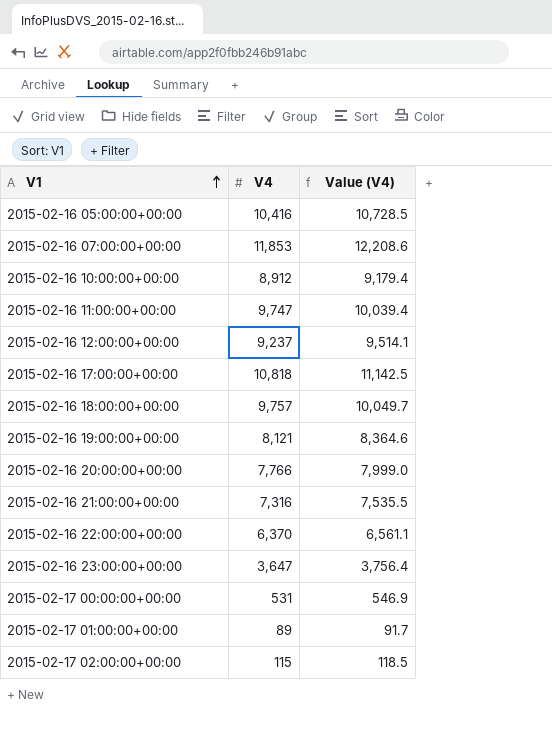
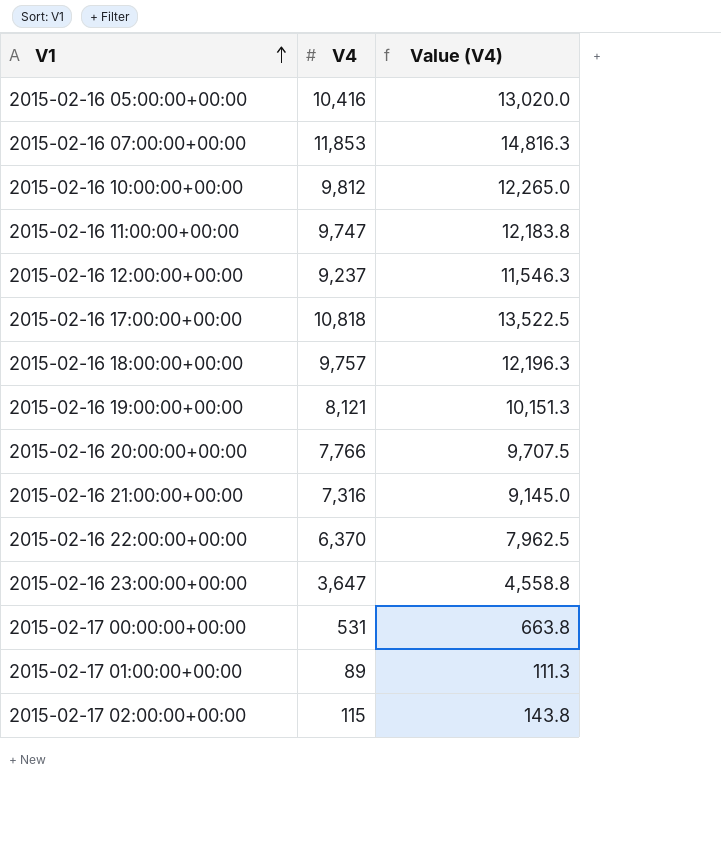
column Value (V4) | formula: [V4] * 1.03 -> [V4] * 1.25
2015-02-16 10:00:00+00:00 | V4: 8,912 -> 9,812

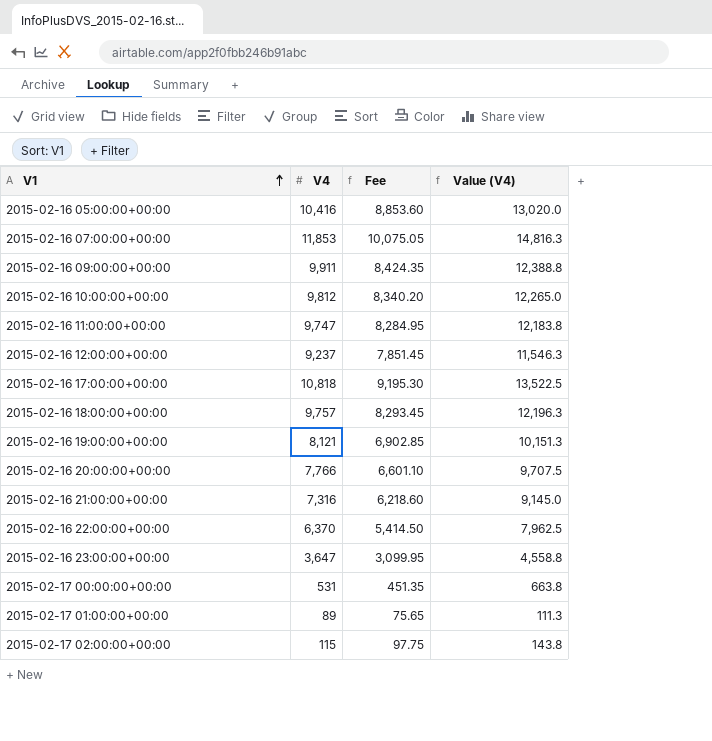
column Fee | formula: none -> [V4] * 0.85
row 2015-02-16 09:00:00+00:00: none -> 9,911 | 8,424.35 | 12,388.8

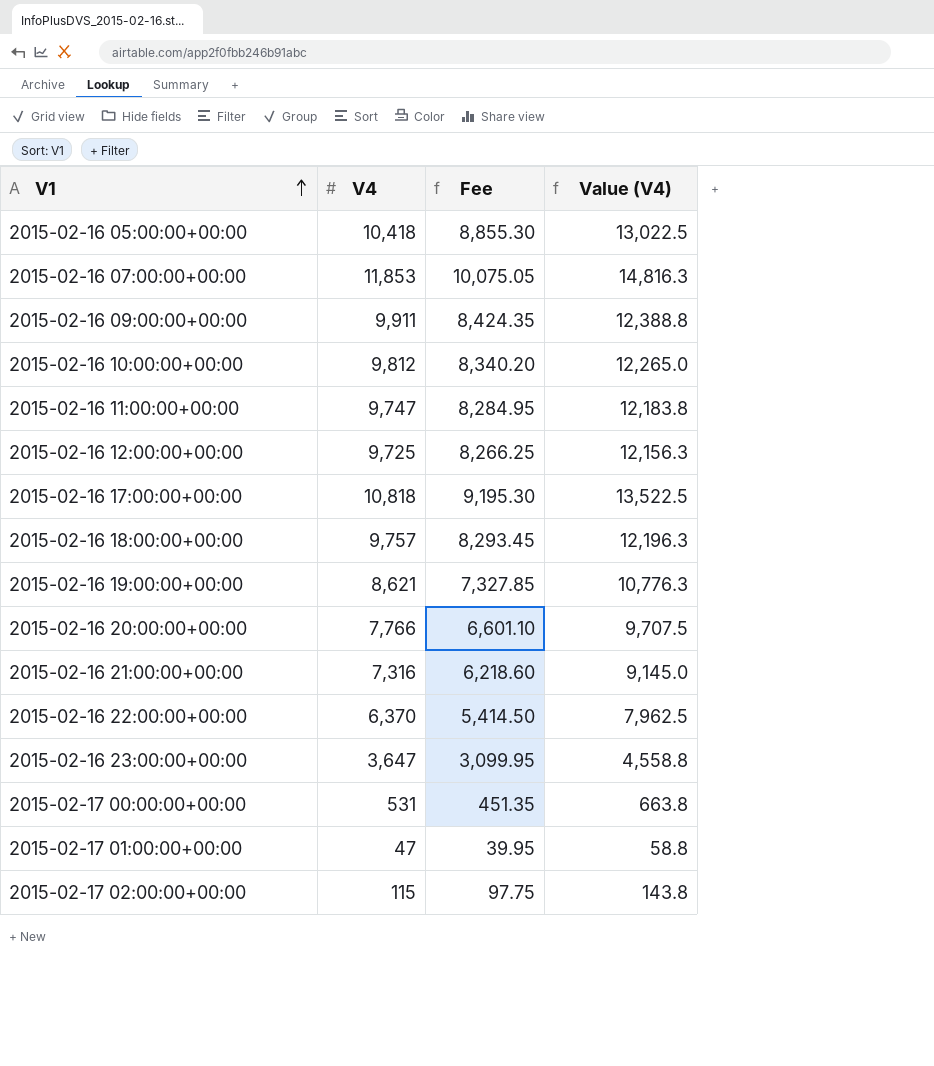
2015-02-16 05:00:00+00:00 | V4: 10,416 -> 10,418
2015-02-16 05:00:00+00:00 | Fee: 8,853.60 -> 8,855.30
2015-02-16 05:00:00+00:00 | Value (V4): 13,020.0 -> 13,022.5
2015-02-16 12:00:00+00:00 | V4: 9,237 -> 9,725
2015-02-16 12:00:00+00:00 | Fee: 7,851.45 -> 8,266.25
2015-02-16 12:00:00+00:00 | Value (V4): 11,546.3 -> 12,156.3
2015-02-16 19:00:00+00:00 | V4: 8,121 -> 8,621
2015-02-16 19:00:00+00:00 | Fee: 6,902.85 -> 7,327.85
2015-02-16 19:00:00+00:00 | Value (V4): 10,151.3 -> 10,776.3
2015-02-17 01:00:00+00:00 | V4: 89 -> 47
2015-02-17 01:00:00+00:00 | Fee: 75.65 -> 39.95
2015-02-17 01:00:00+00:00 | Value (V4): 111.3 -> 58.8

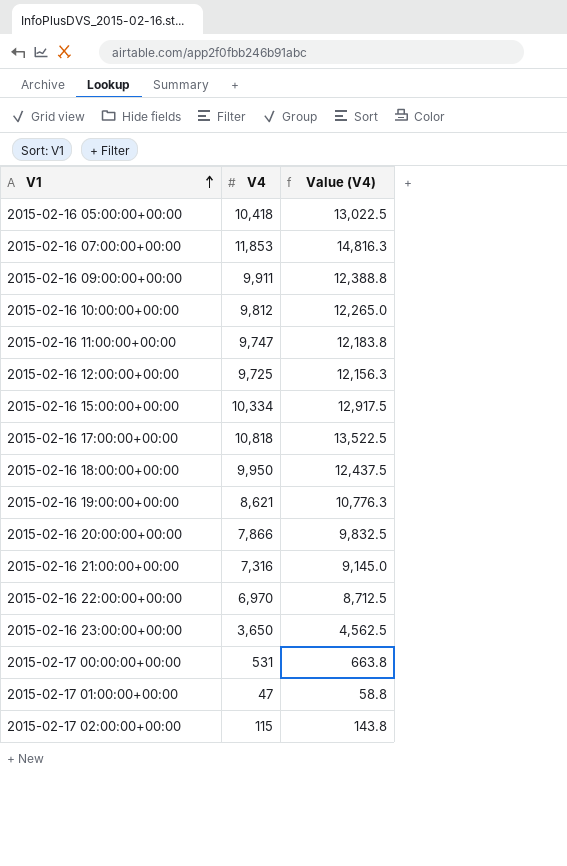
column Fee | formula: [V4] * 0.85 -> none
row 2015-02-16 15:00:00+00:00: none -> 10,334 | 12,917.5
2015-02-16 18:00:00+00:00 | V4: 9,757 -> 9,950
2015-02-16 18:00:00+00:00 | Value (V4): 12,196.3 -> 12,437.5
2015-02-16 20:00:00+00:00 | V4: 7,766 -> 7,866
2015-02-16 20:00:00+00:00 | Value (V4): 9,707.5 -> 9,832.5
2015-02-16 22:00:00+00:00 | V4: 6,370 -> 6,970
2015-02-16 22:00:00+00:00 | Value (V4): 7,962.5 -> 8,712.5
2015-02-16 23:00:00+00:00 | V4: 3,647 -> 3,650
2015-02-16 23:00:00+00:00 | Value (V4): 4,558.8 -> 4,562.5

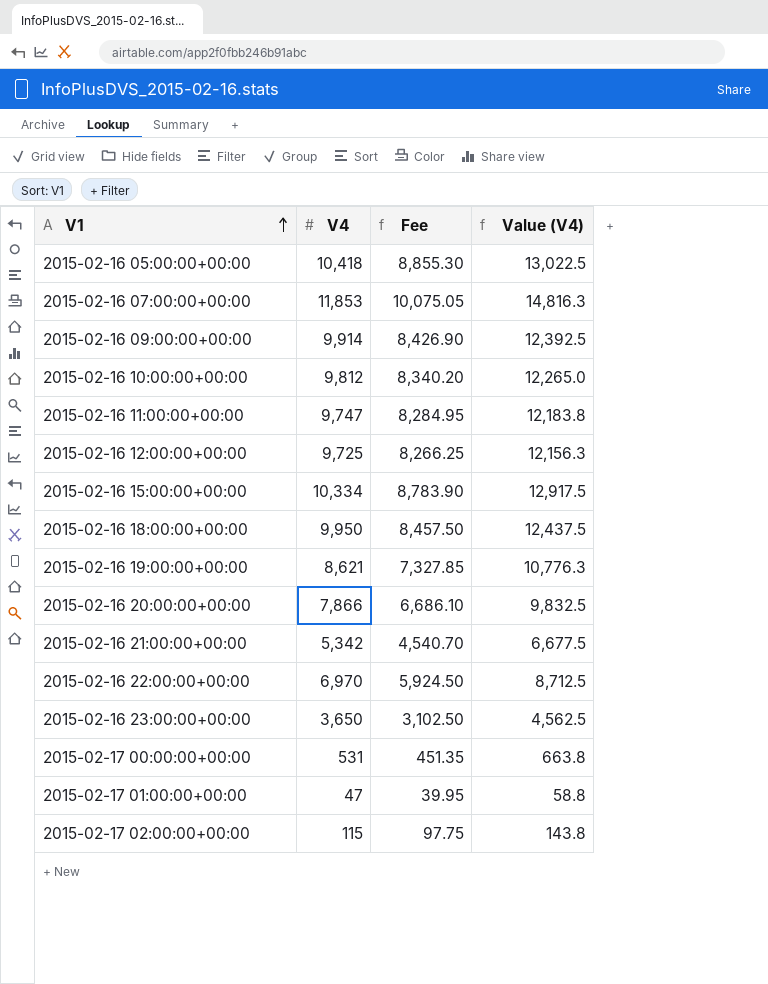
column Fee | formula: none -> [V4] * 0.85
row 2015-02-16 17:00:00+00:00: 10,818 | 13,522.5 -> none
2015-02-16 09:00:00+00:00 | V4: 9,911 -> 9,914
2015-02-16 09:00:00+00:00 | Value (V4): 12,388.8 -> 12,392.5
2015-02-16 21:00:00+00:00 | V4: 7,316 -> 5,342
2015-02-16 21:00:00+00:00 | Value (V4): 9,145.0 -> 6,677.5

